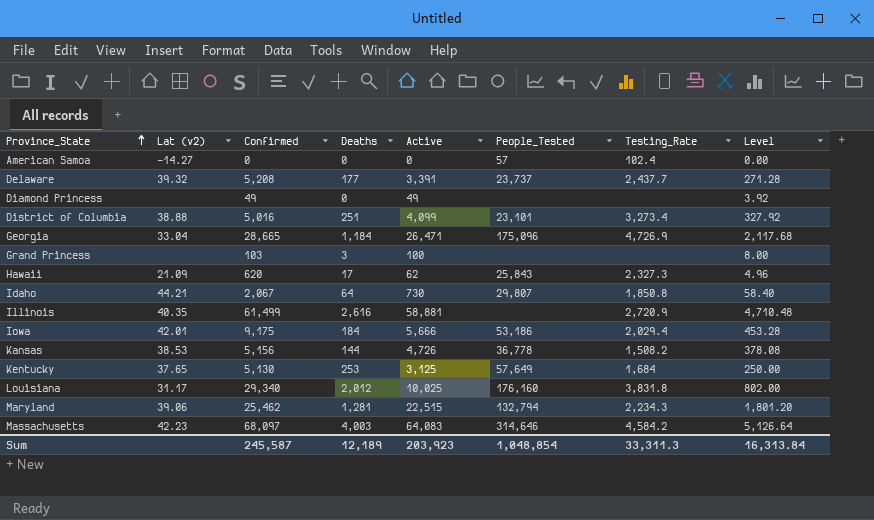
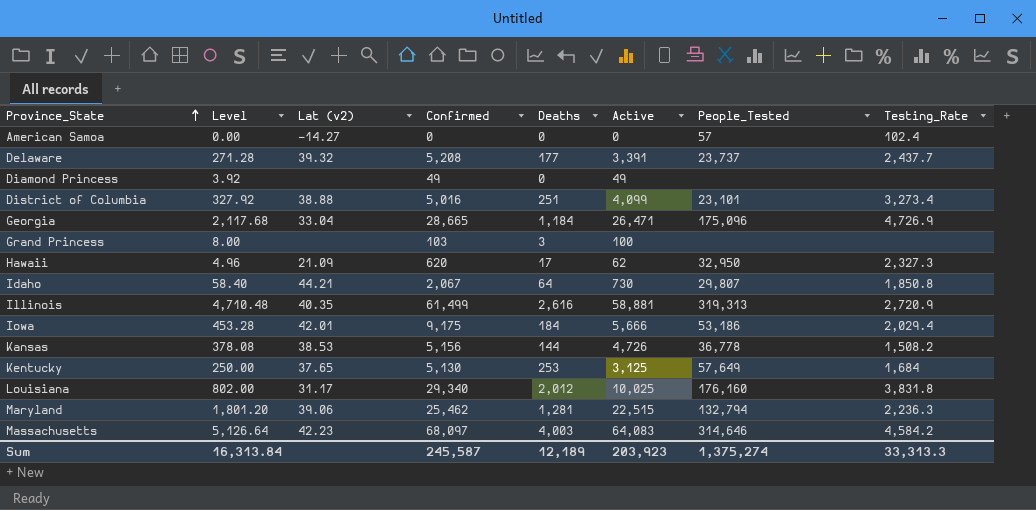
column Level | position: 8 -> 2
Hawaii | People_Tested: 25,843 -> 32,950
Illinois | People_Tested: none -> 319,313
Maryland | Testing_Rate: 2,234.3 -> 2,236.3
Sum | People_Tested: 1,048,854 -> 1,375,274
Sum | Testing_Rate: 33,311.3 -> 33,313.3

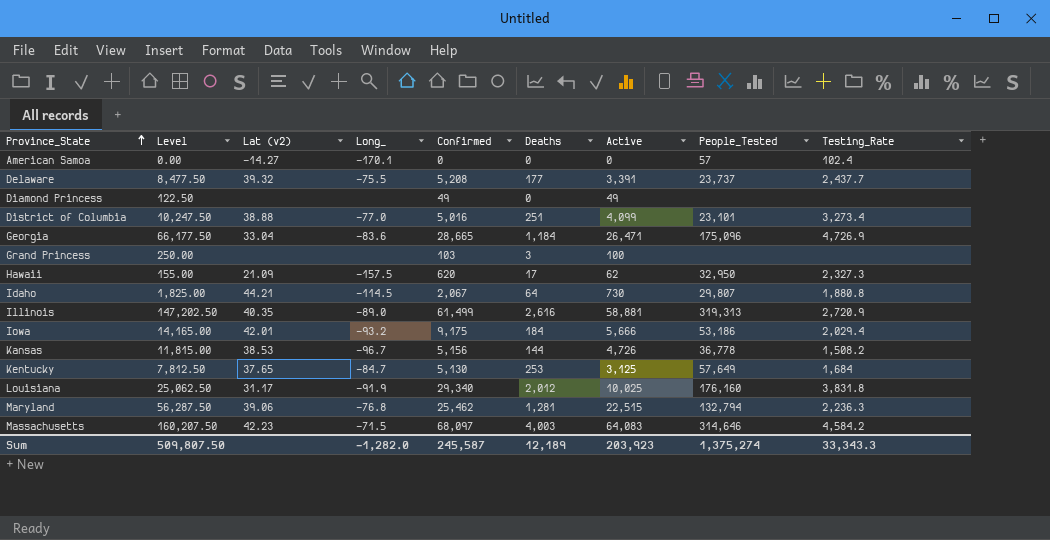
column Level | formula: [Active] * 0.08 -> [Active] * 2.5
column Long_ | position: none -> 4
Idaho | Testing_Rate: 1,850.8 -> 1,880.8
Sum | Level: 16,313.84 -> 509,807.50
Sum | Testing_Rate: 33,313.3 -> 33,343.3

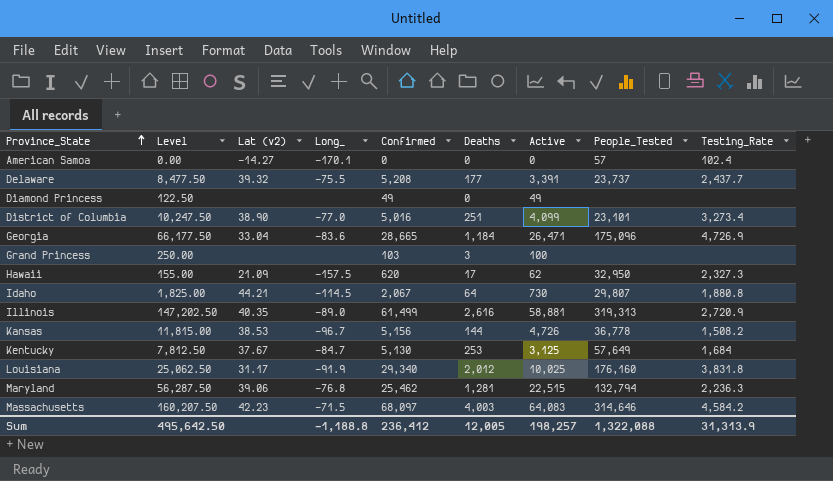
row Iowa: 14,165.00 | 42.01 | -93.2 | 9,175 | 184 | 5,666 | 53,186 | 2,029.4 -> none
District of Columbia | Lat (v2): 38.88 -> 38.90
Kentucky | Lat (v2): 37.65 -> 37.67
Sum | Level: 509,807.50 -> 495,642.50
Sum | Long_: -1,282.0 -> -1,188.8
Sum | Confirmed: 245,587 -> 236,412
Sum | Deaths: 12,189 -> 12,005
Sum | Active: 203,923 -> 198,257
Sum | People_Tested: 1,375,274 -> 1,322,088
Sum | Testing_Rate: 33,343.3 -> 31,313.9

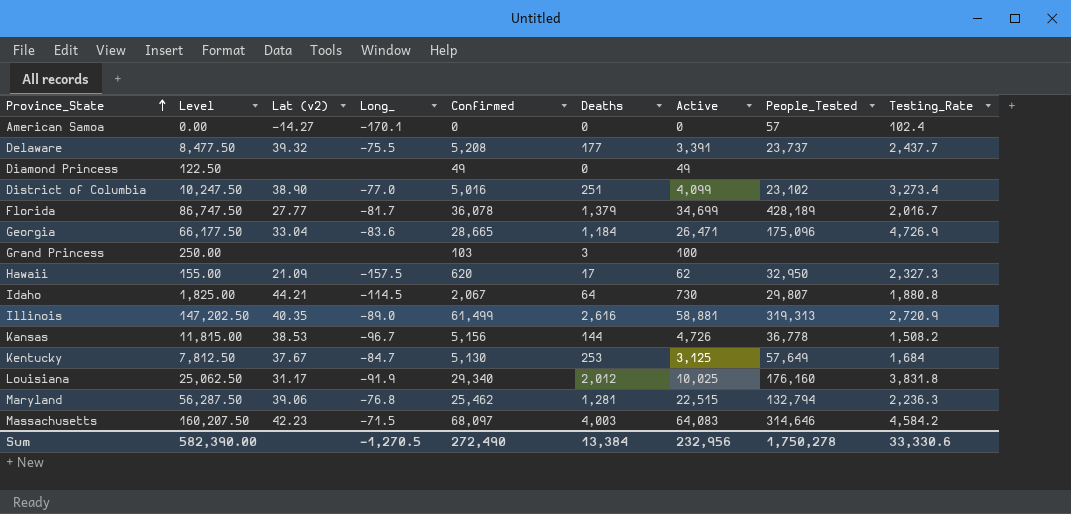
District of Columbia | People_Tested: 23,101 -> 23,102
row Florida: none -> 86,747.50 | 27.77 | -81.7 | 36,078 | 1,379 | 34,699 | 428,189 | 2,016.7
Sum | Level: 495,642.50 -> 582,390.00
Sum | Long_: -1,188.8 -> -1,270.5
Sum | Confirmed: 236,412 -> 272,490
Sum | Deaths: 12,005 -> 13,384
Sum | Active: 198,257 -> 232,956
Sum | People_Tested: 1,322,088 -> 1,750,278
Sum | Testing_Rate: 31,313.9 -> 33,330.6

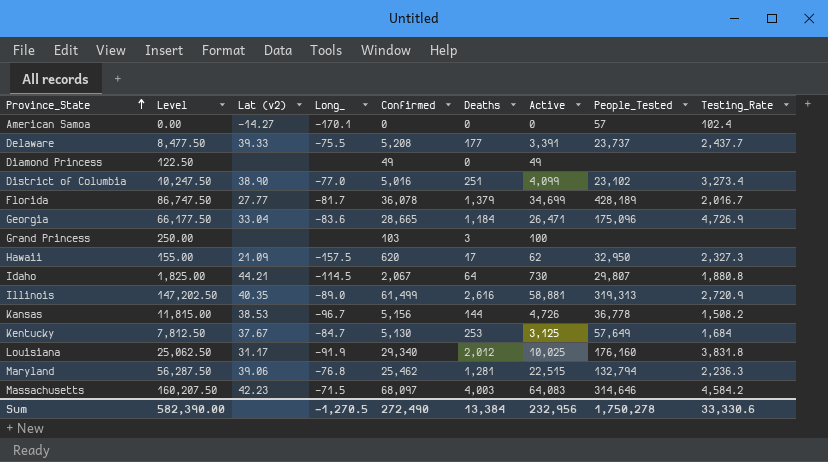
Delaware | Lat (v2): 39.32 -> 39.33

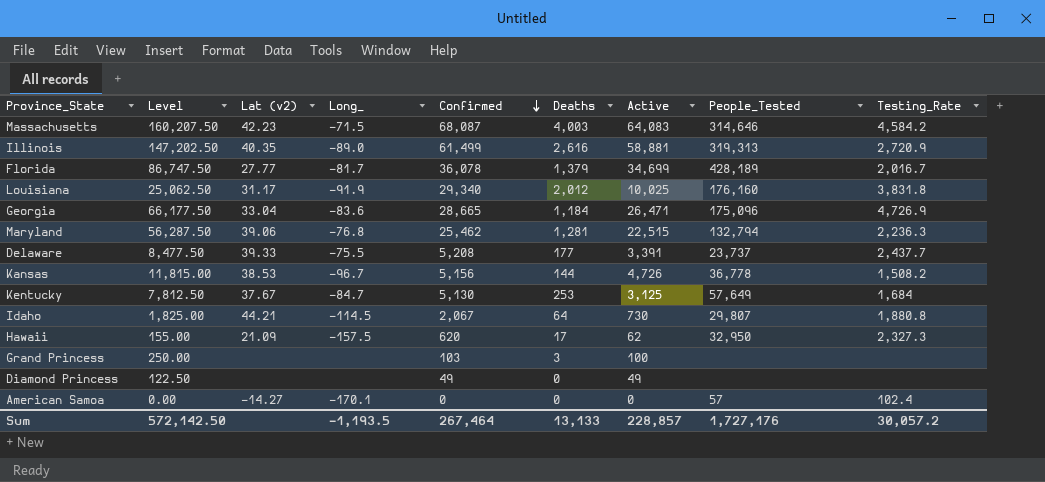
row order: Province_State ascending -> Confirmed descending
row District of Columbia: 10,247.50 | 38.90 | -77.0 | 5,016 | 251 | 4,099 | 23,102 | 3,273.4 -> none
Massachusetts | Confirmed: 68,097 -> 68,087
Sum | Level: 582,390.00 -> 572,142.50
Sum | Long_: -1,270.5 -> -1,193.5
Sum | Confirmed: 272,490 -> 267,464
Sum | Deaths: 13,384 -> 13,133
Sum | Active: 232,956 -> 228,857
Sum | People_Tested: 1,750,278 -> 1,727,176
Sum | Testing_Rate: 33,330.6 -> 30,057.2

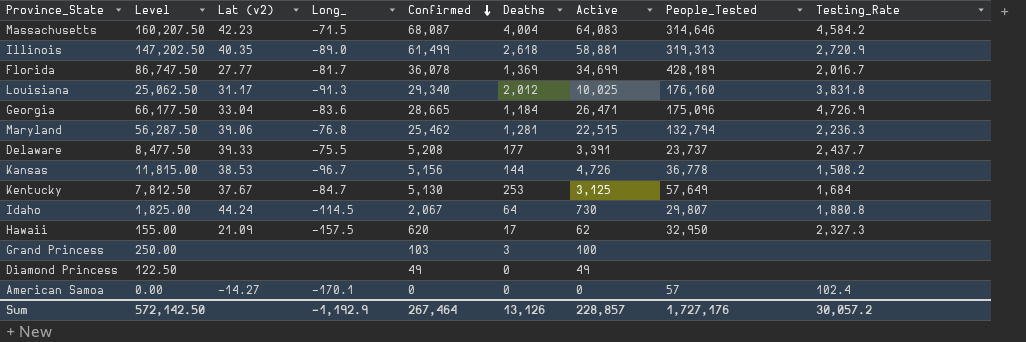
Massachusetts | Deaths: 4,003 -> 4,004
Illinois | Deaths: 2,616 -> 2,618
Florida | Deaths: 1,379 -> 1,369
Louisiana | Long_: -91.9 -> -91.3
Idaho | Lat (v2): 44.21 -> 44.24
Sum | Long_: -1,193.5 -> -1,192.9
Sum | Deaths: 13,133 -> 13,126

